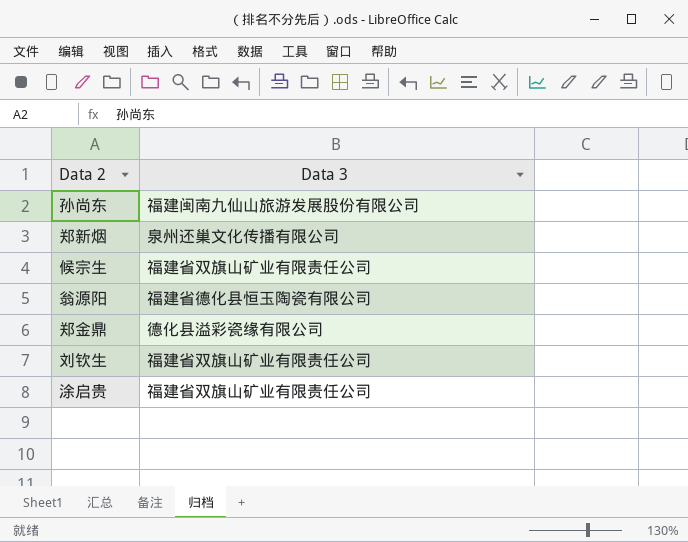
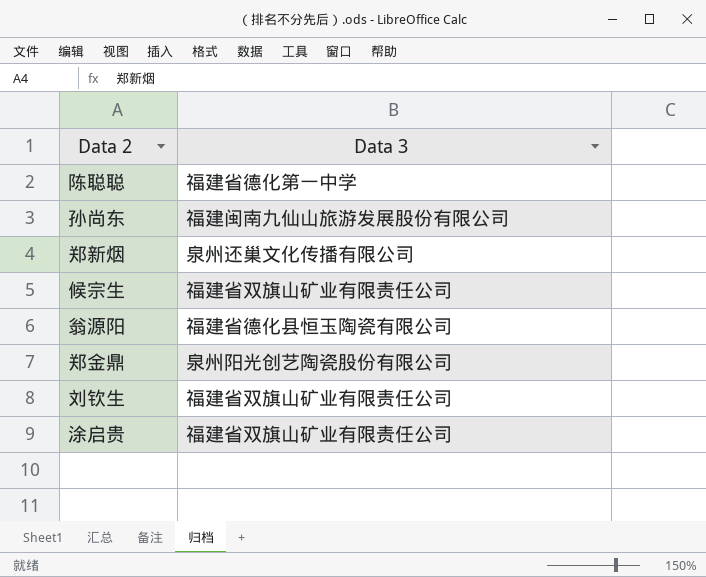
row 陈聪聪: none -> 福建省德化第一中学
郑金鼎 | Data 3: 德化县溢彩瓷缘有限公司 -> 泉州阳光创艺陶瓷股份有限公司

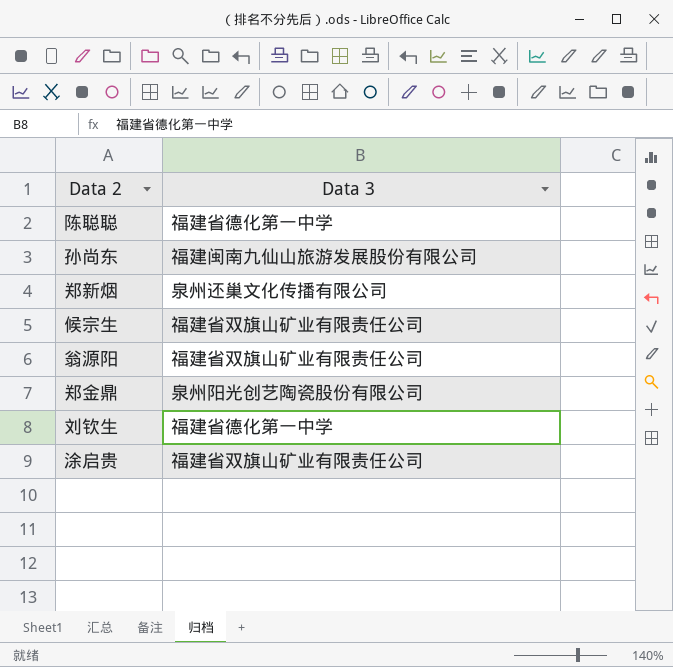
翁源阳 | Data 3: 福建省德化县恒玉陶瓷有限公司 -> 福建省双旗山矿业有限责任公司
刘钦生 | Data 3: 福建省双旗山矿业有限责任公司 -> 福建省德化第一中学

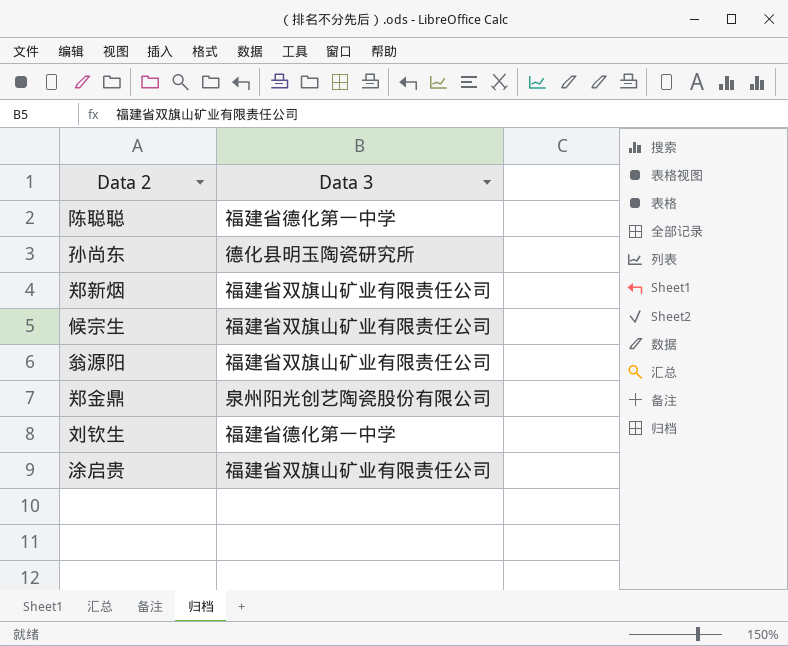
孙尚东 | Data 3: 福建闽南九仙山旅游发展股份有限公司 -> 德化县明玉陶瓷研究所
郑新烟 | Data 3: 泉州还巢文化传播有限公司 -> 福建省双旗山矿业有限责任公司

